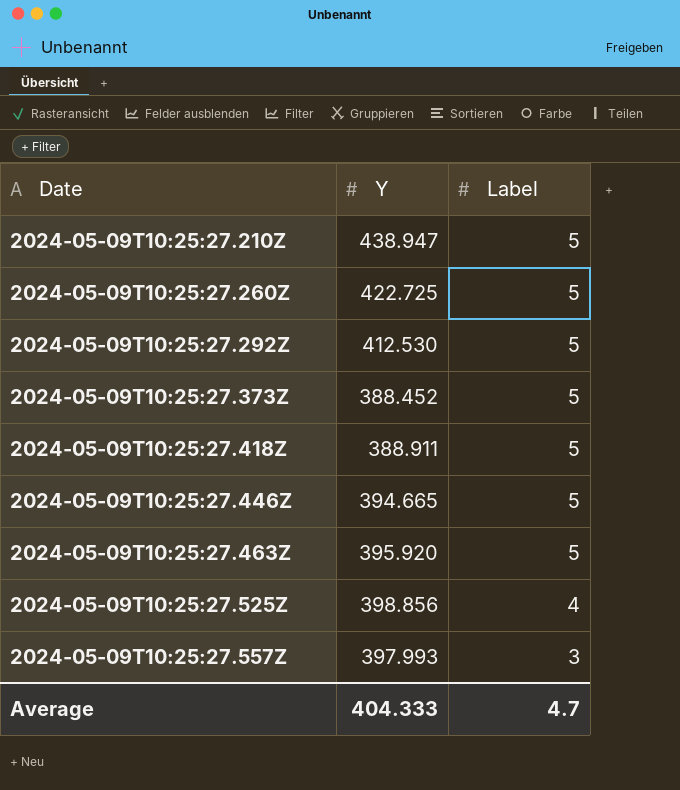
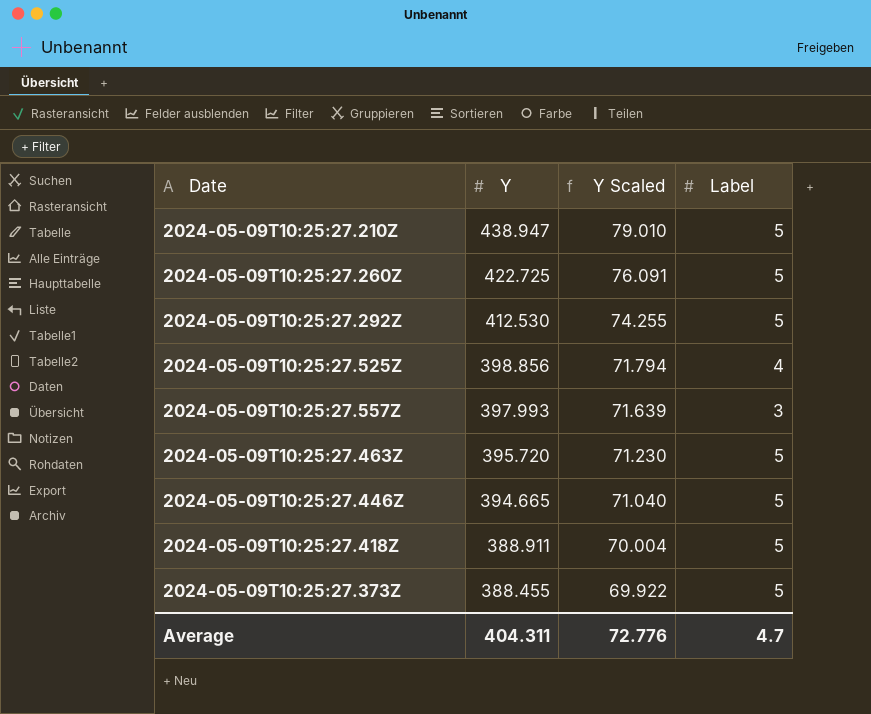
row order: Date ascending -> Y descending
column Y Scaled | formula: none -> [Y] * 0.18
2024-05-09T10:25:27.463Z | Y: 395.920 -> 395.720
2024-05-09T10:25:27.373Z | Y: 388.452 -> 388.455
Average | Y: 404.333 -> 404.311

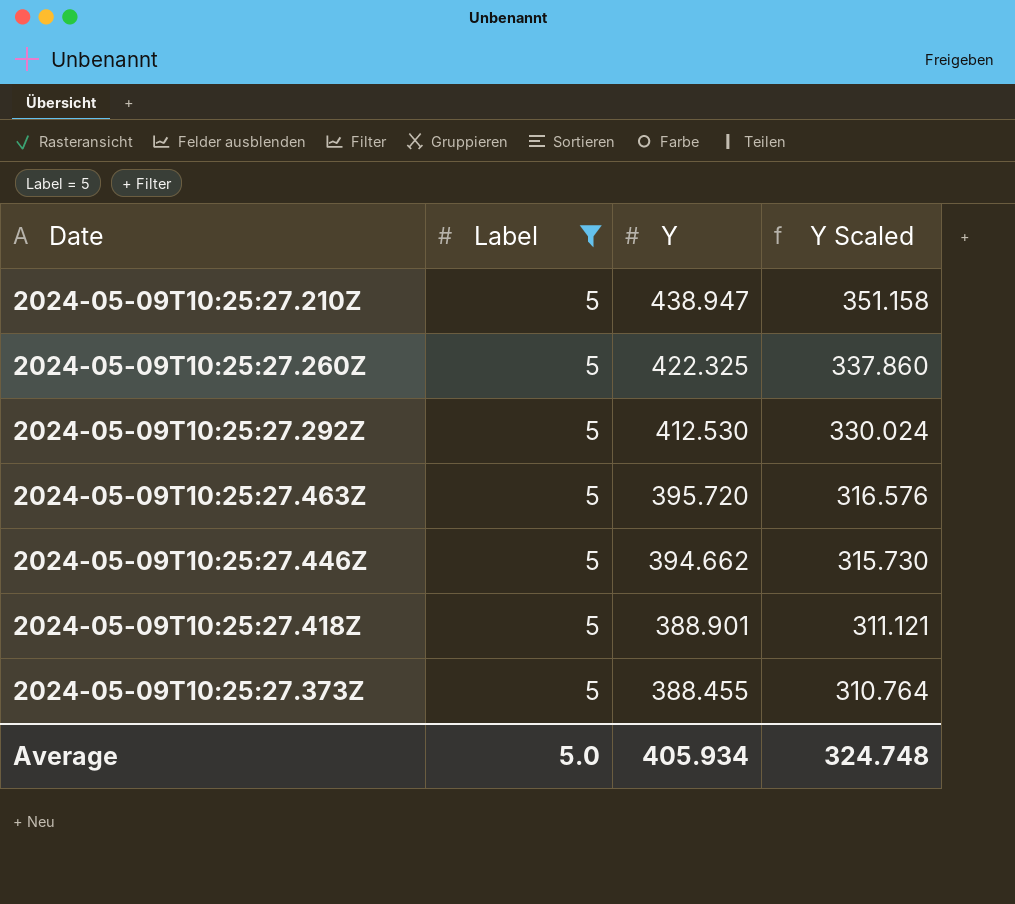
filter: none -> Label = 5
column Label | position: 4 -> 2
column Y Scaled | formula: [Y] * 0.18 -> [Y] * 0.8
2024-05-09T10:25:27.260Z | Y: 422.725 -> 422.325
2024-05-09T10:25:27.446Z | Y: 394.665 -> 394.662
2024-05-09T10:25:27.418Z | Y: 388.911 -> 388.901
Average | Label: 4.7 -> 5.0
Average | Y: 404.311 -> 405.934
Average | Y Scaled: 72.776 -> 324.748

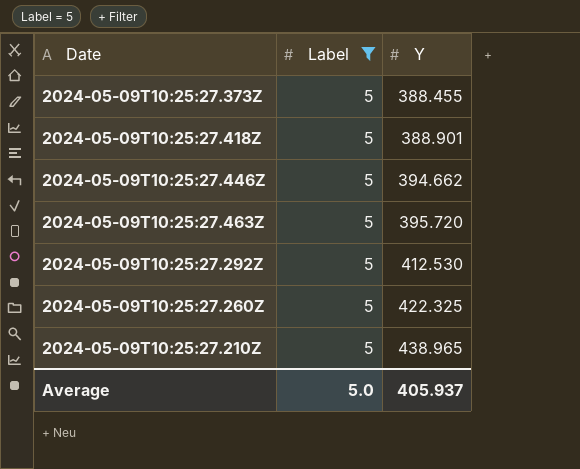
row order: Y descending -> Y ascending
column Y Scaled | formula: [Y] * 0.8 -> none
2024-05-09T10:25:27.210Z | Y: 438.947 -> 438.965
Average | Y: 405.934 -> 405.937

